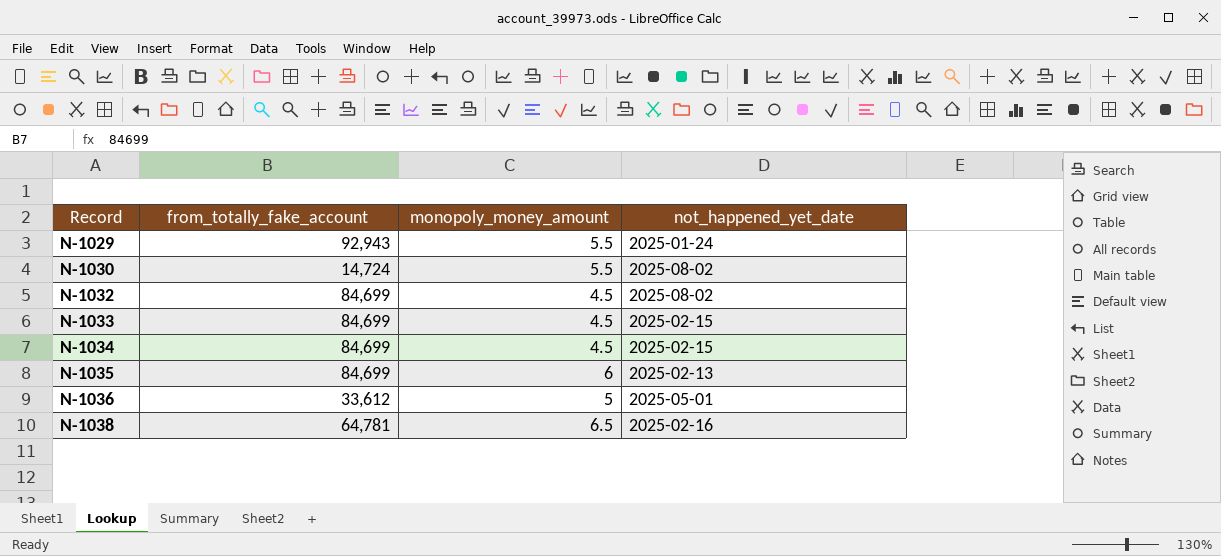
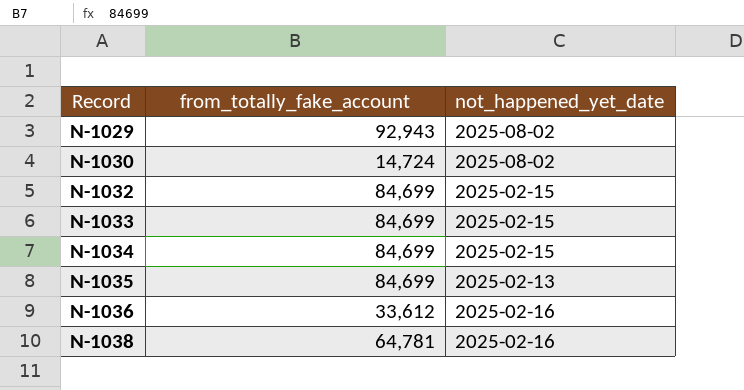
column monopoly_money_amount | position: 3 -> none
N-1029 | not_happened_yet_date: 2025-01-24 -> 2025-08-02
N-1032 | not_happened_yet_date: 2025-08-02 -> 2025-02-15
N-1036 | not_happened_yet_date: 2025-05-01 -> 2025-02-16

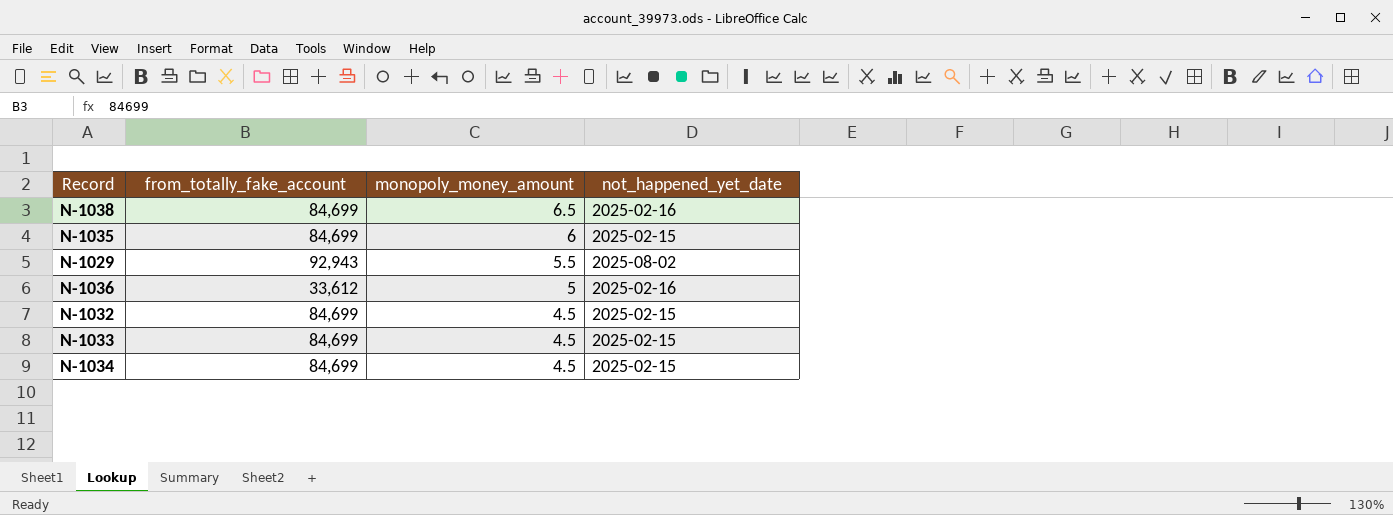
row order: Record ascending -> monopoly_money_amount descending
column monopoly_money_amount | position: none -> 3
row N-1030: 14,724 | 2025-08-02 -> none
N-1038 | from_totally_fake_account: 64,781 -> 84,699
N-1035 | not_happened_yet_date: 2025-02-13 -> 2025-02-15

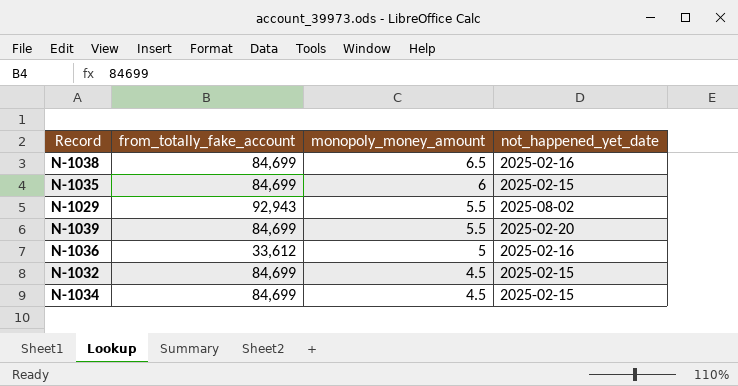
row N-1033: 84,699 | 4.5 | 2025-02-15 -> none
row N-1039: none -> 84,699 | 5.5 | 2025-02-20

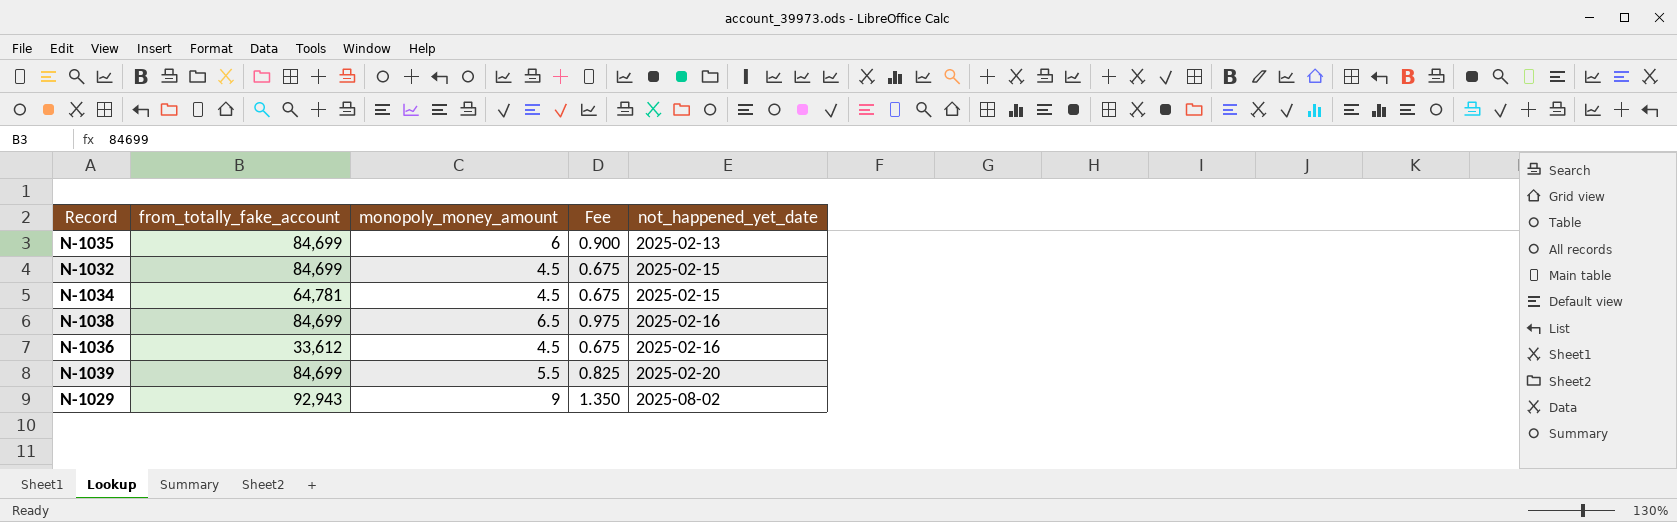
row order: monopoly_money_amount descending -> not_happened_yet_date ascending
column Fee | formula: none -> [monopoly_money_amount] * 0.15
N-1035 | not_happened_yet_date: 2025-02-15 -> 2025-02-13
N-1034 | from_totally_fake_account: 84,699 -> 64,781
N-1036 | monopoly_money_amount: 5 -> 4.5
N-1029 | monopoly_money_amount: 5.5 -> 9

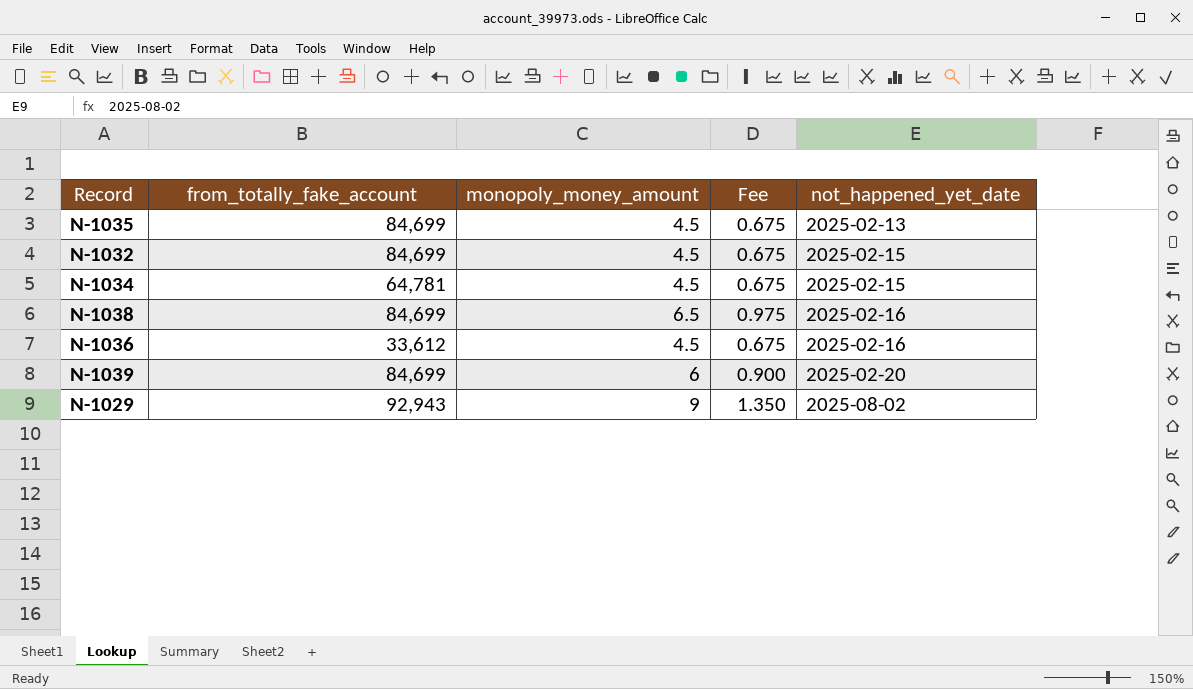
N-1035 | monopoly_money_amount: 6 -> 4.5
N-1035 | Fee: 0.900 -> 0.675
N-1039 | monopoly_money_amount: 5.5 -> 6
N-1039 | Fee: 0.825 -> 0.900

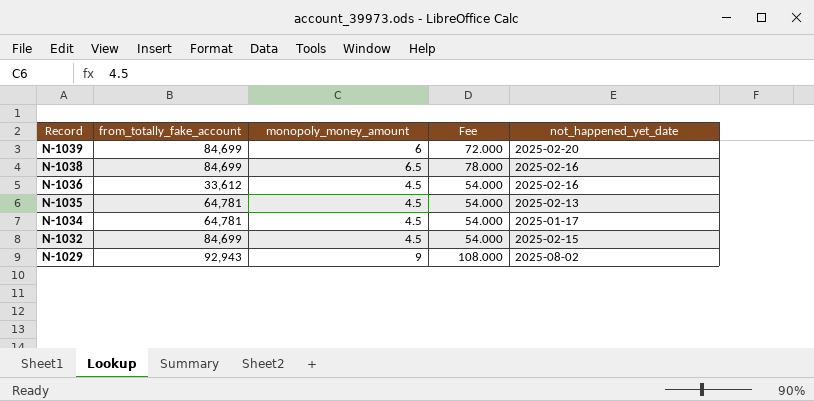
row order: not_happened_yet_date ascending -> Record descending
column Fee | formula: [monopoly_money_amount] * 0.15 -> [monopoly_money_amount] * 12
N-1035 | from_totally_fake_account: 84,699 -> 64,781
N-1034 | not_happened_yet_date: 2025-02-15 -> 2025-01-17

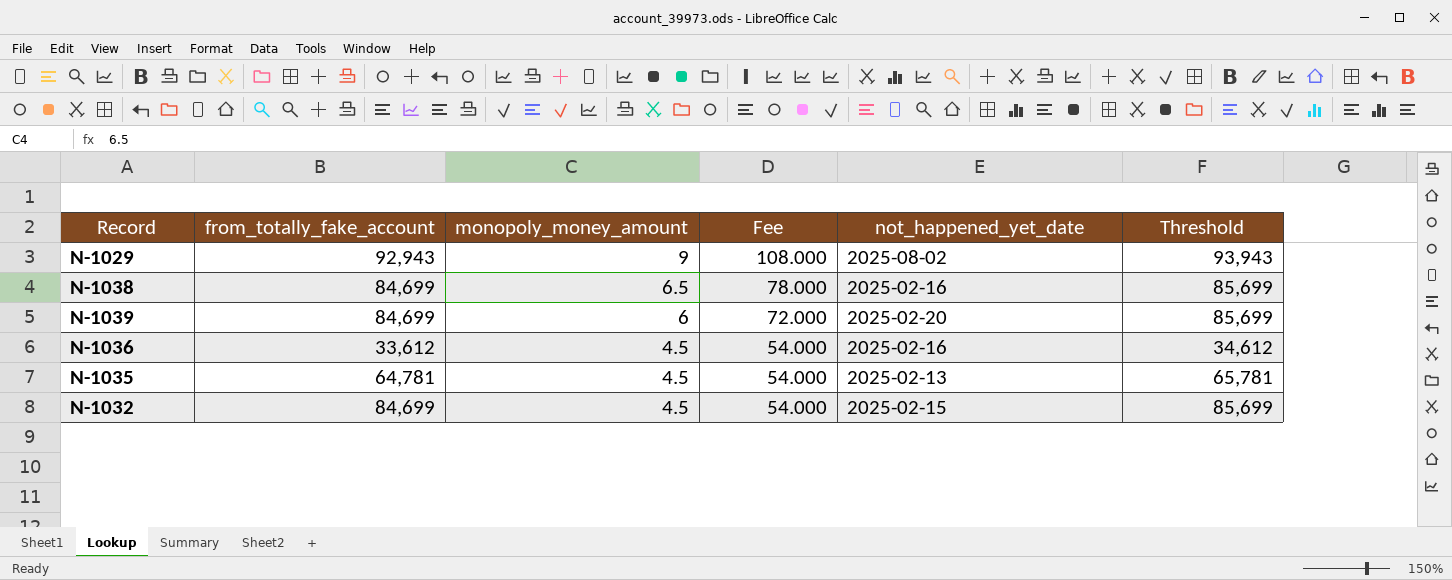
row order: Record descending -> monopoly_money_amount descending
column Threshold | formula: none -> [from_totally_fake_account] + 1000
row N-1034: 64,781 | 4.5 | 54.000 | 2025-01-17 -> none

